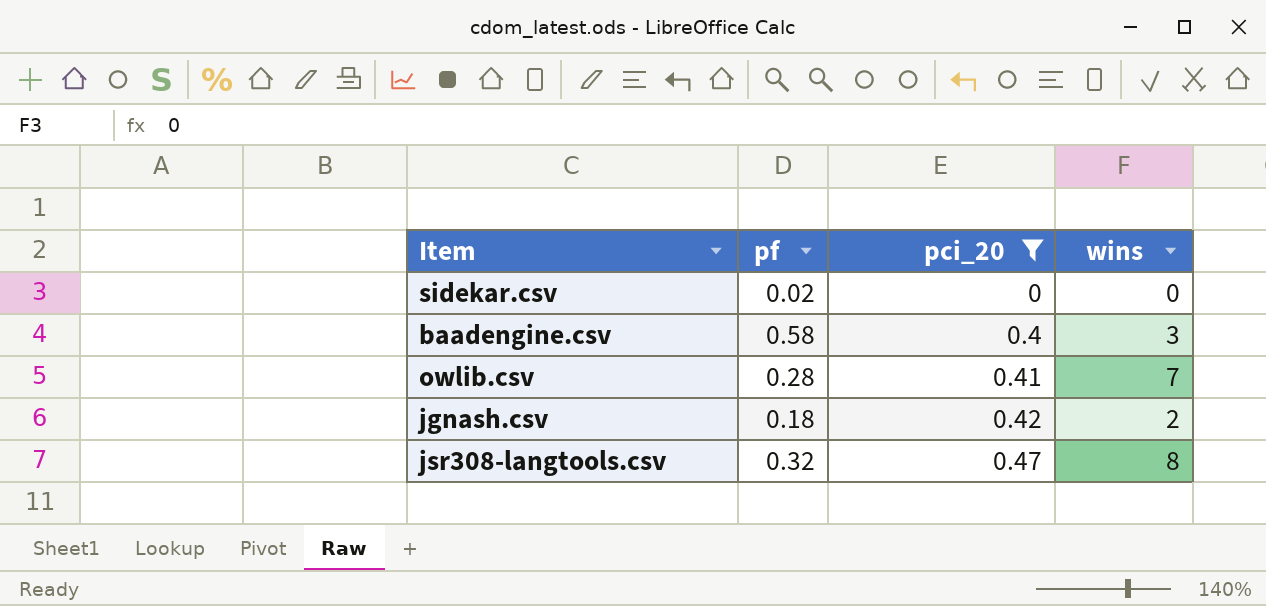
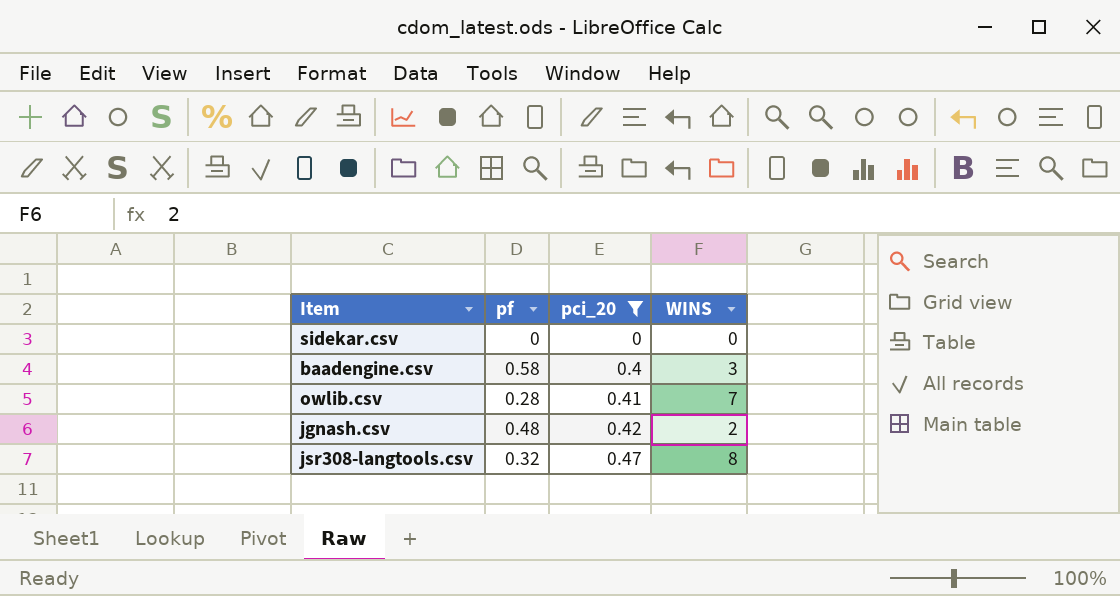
column name: wins -> WINS
sidekar.csv | pf: 0.02 -> 0
jgnash.csv | pf: 0.18 -> 0.48

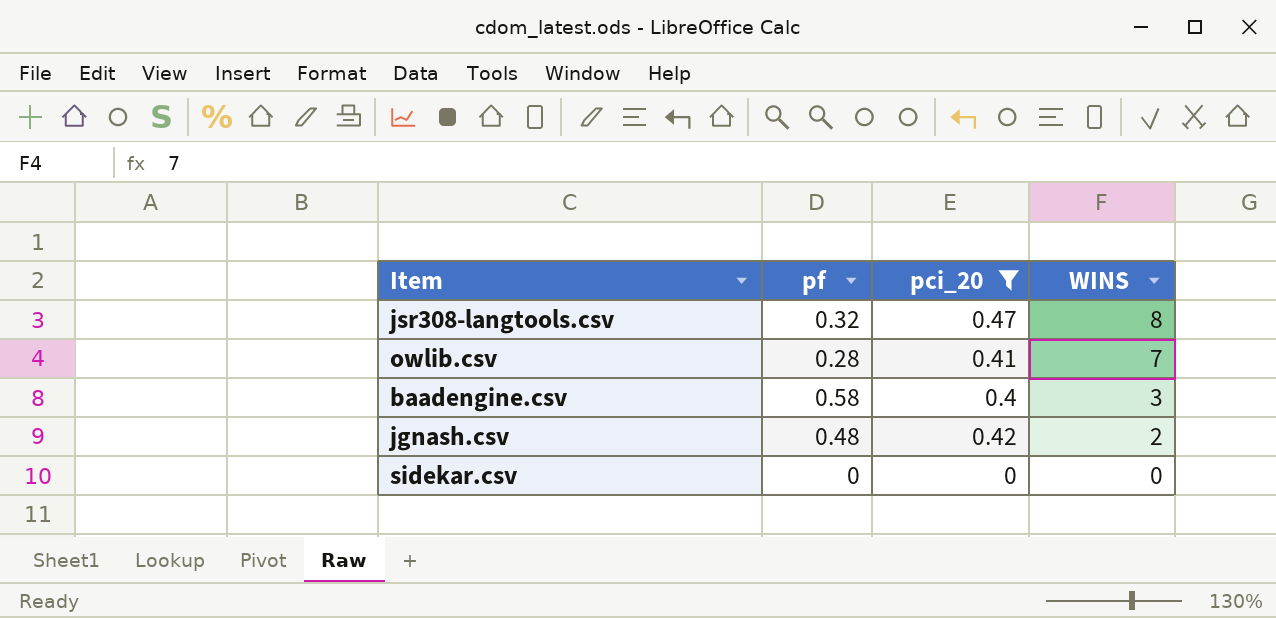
row order: pci_20 ascending -> WINS descending

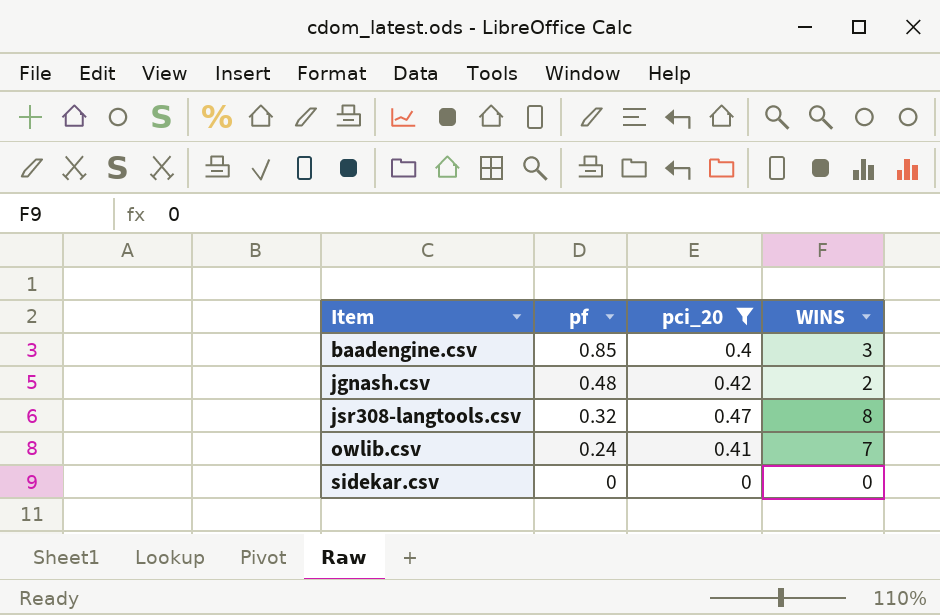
row order: WINS descending -> Item ascending
baadengine.csv | pf: 0.58 -> 0.85
owlib.csv | pf: 0.28 -> 0.24

